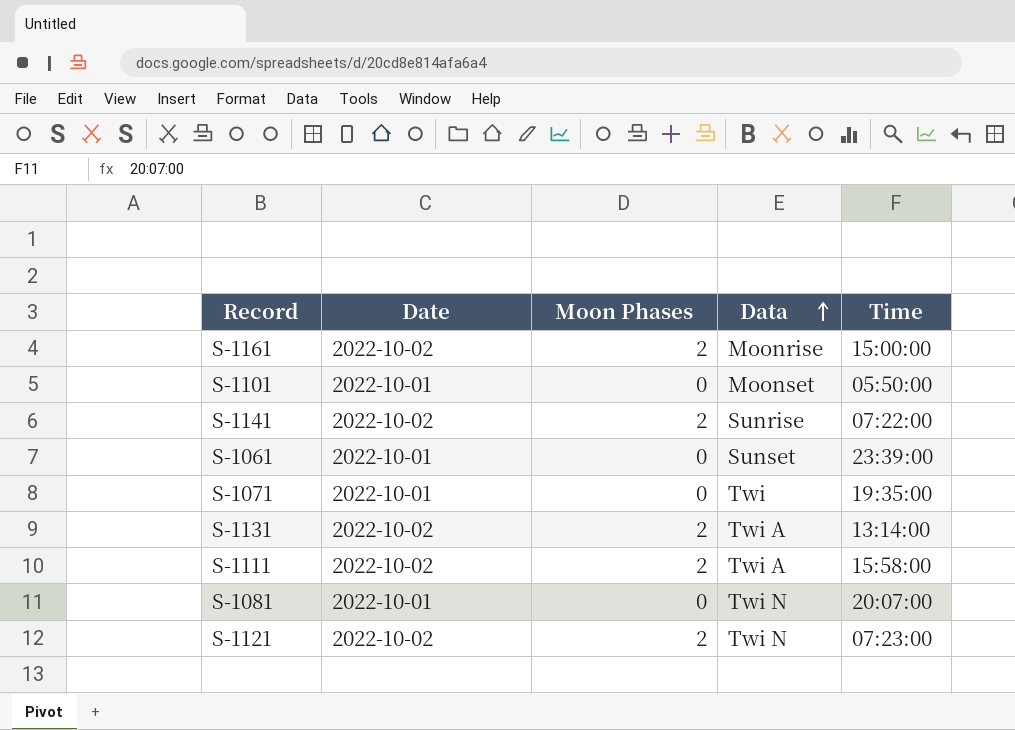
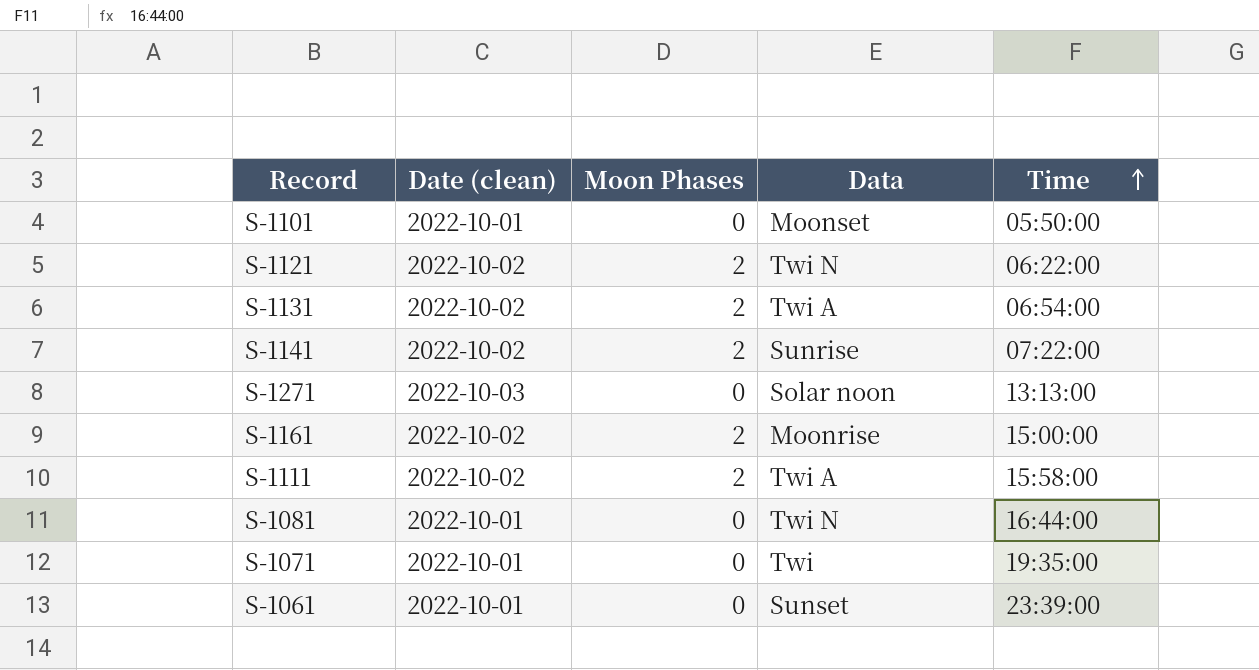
row order: Data ascending -> Time ascending
column name: Date -> Date (clean)
S-1121 | Time: 07:23:00 -> 06:22:00
S-1131 | Time: 13:14:00 -> 06:54:00
row S-1271: none -> 2022-10-03 | 0 | Solar noon | 13:13:00
S-1081 | Time: 20:07:00 -> 16:44:00

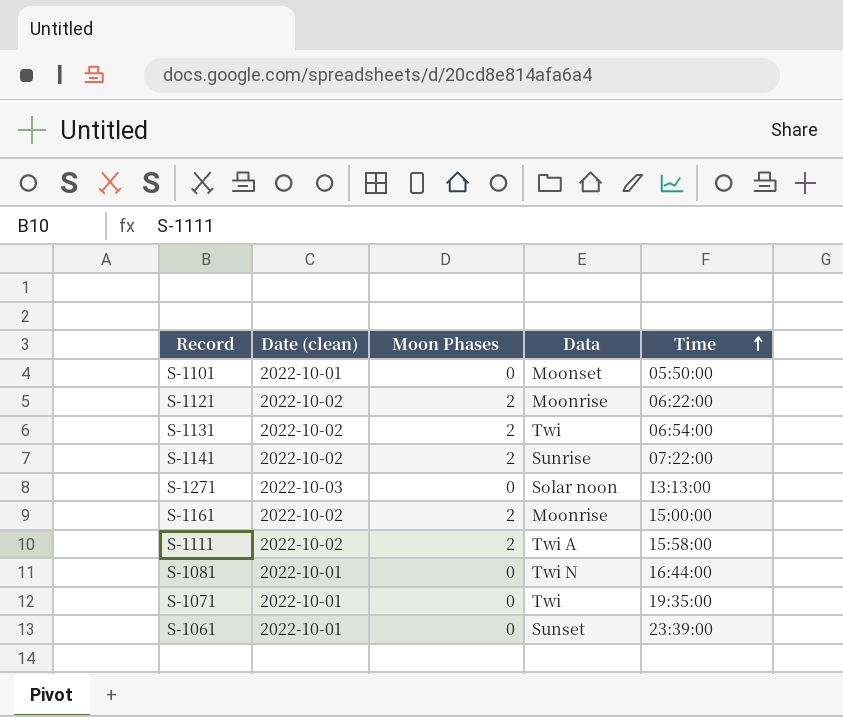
S-1121 | Data: Twi N -> Moonrise
S-1131 | Data: Twi A -> Twi

